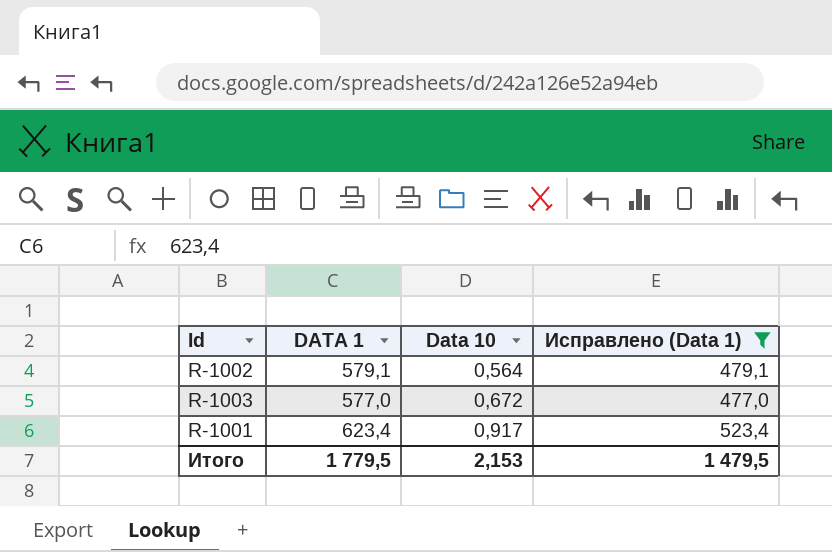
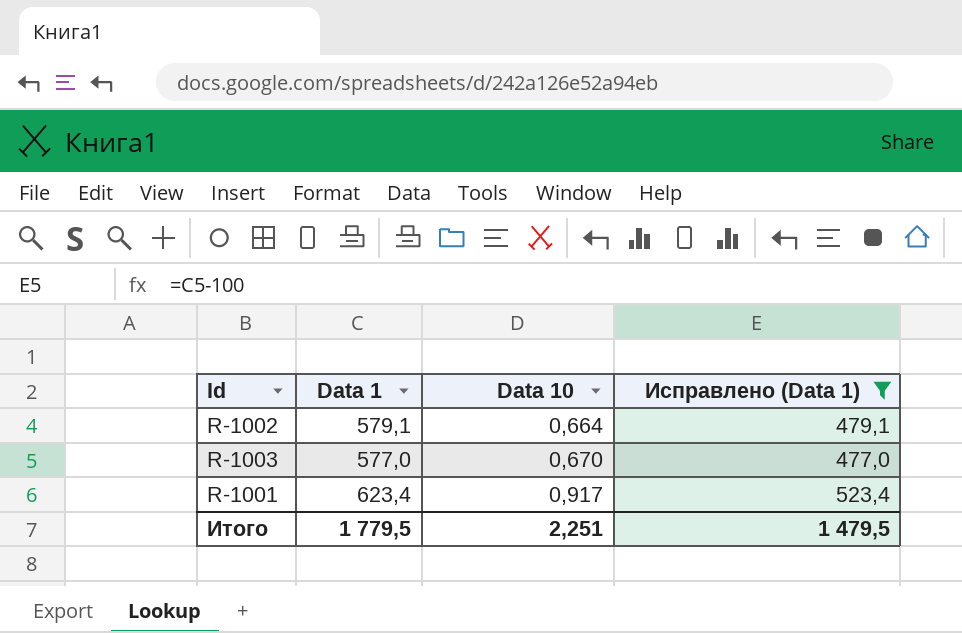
column name: DATA 1 -> Data 1
R-1002 | Data 10: 0,564 -> 0,664
R-1003 | Data 10: 0,672 -> 0,670
Итого | Data 10: 2,153 -> 2,251

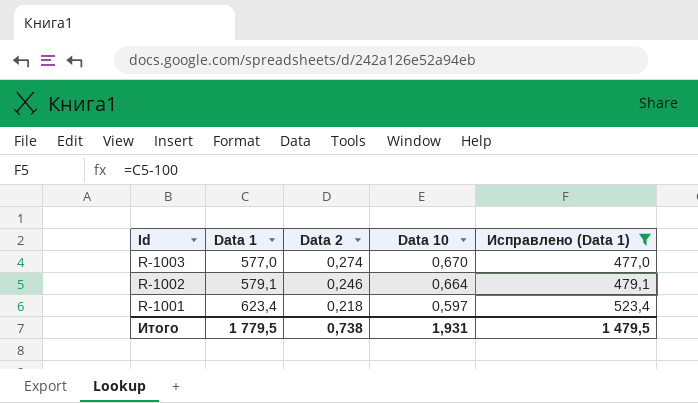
row order: Data 10 ascending -> Id descending
column Data 2 | position: none -> 3
R-1001 | Data 10: 0,917 -> 0,597
Итого | Data 10: 2,251 -> 1,931

